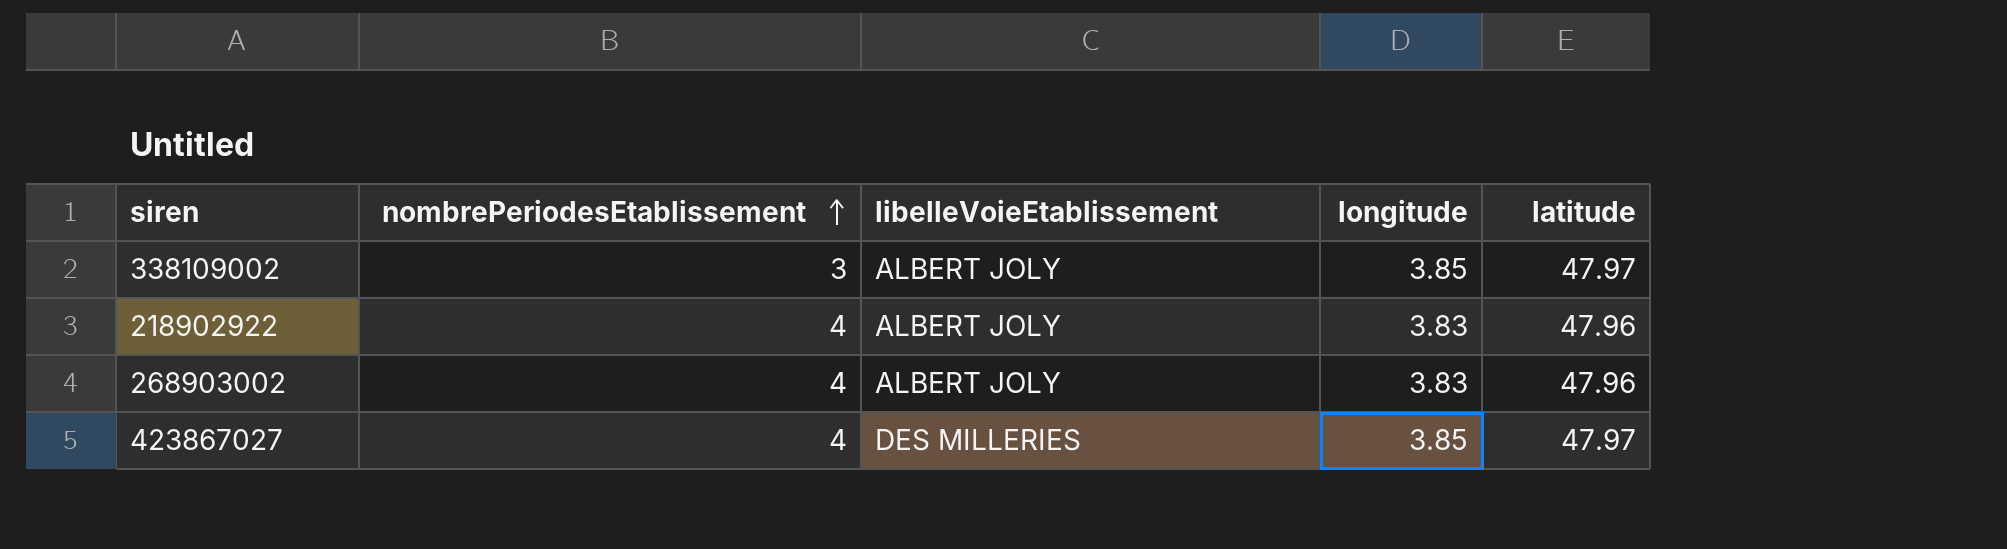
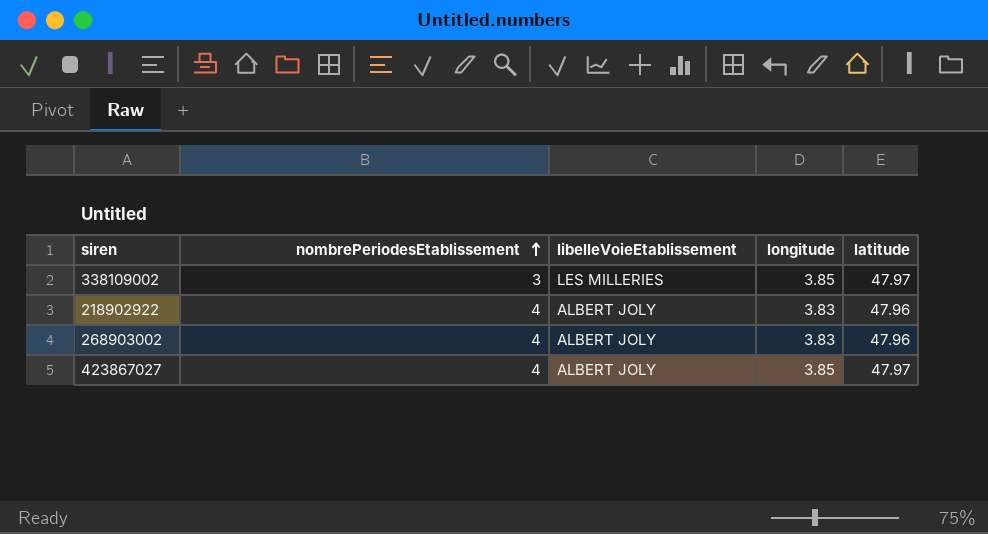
338109002 | libelleVoieEtablissement: ALBERT JOLY -> LES MILLERIES
423867027 | libelleVoieEtablissement: DES MILLERIES -> ALBERT JOLY

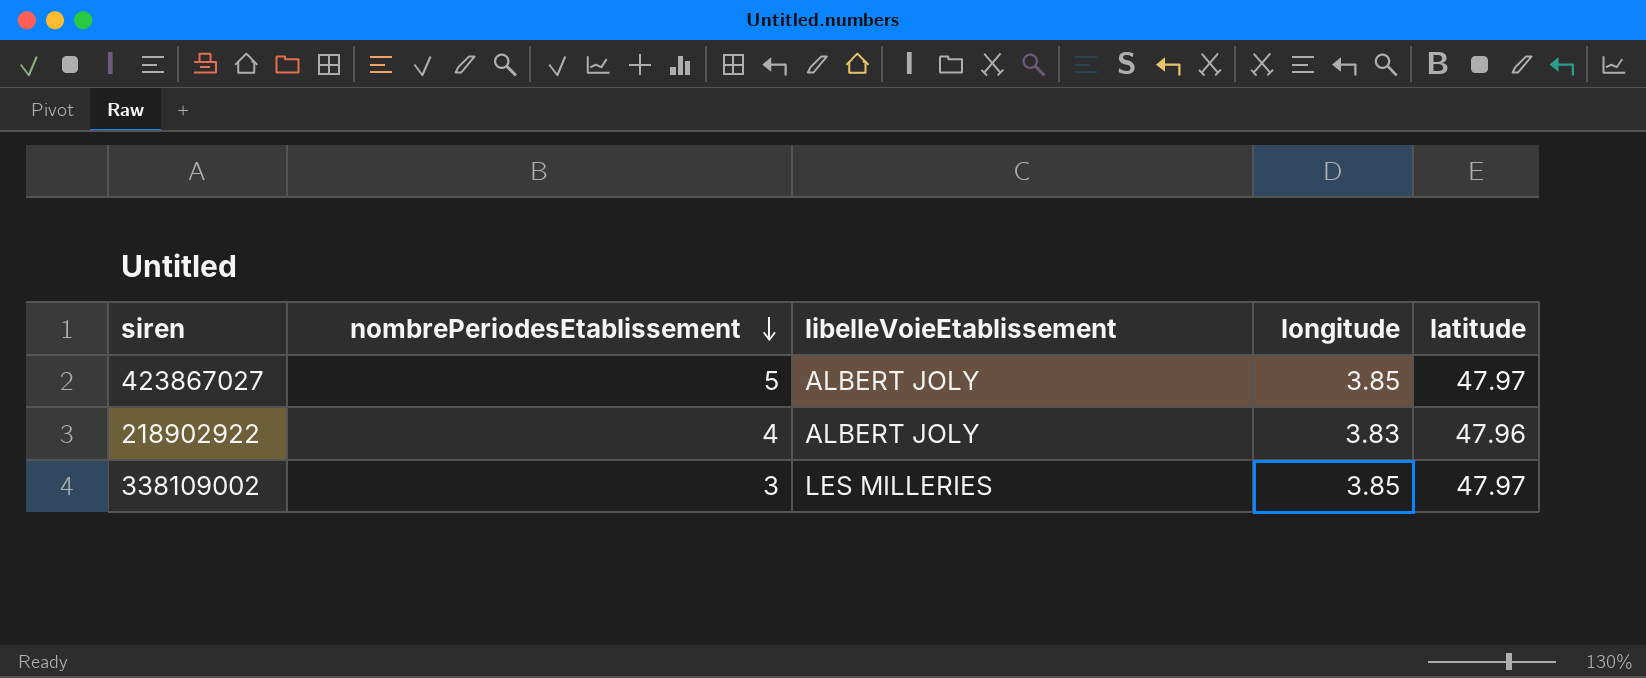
row order: nombrePeriodesEtablissement ascending -> nombrePeriodesEtablissement descending
row 268903002: 4 | ALBERT JOLY | 3.83 | 47.96 -> none
423867027 | nombrePeriodesEtablissement: 4 -> 5

